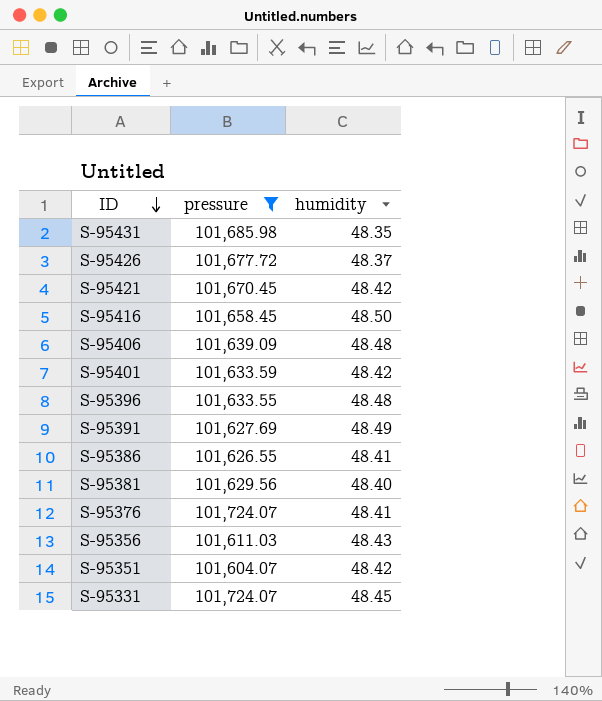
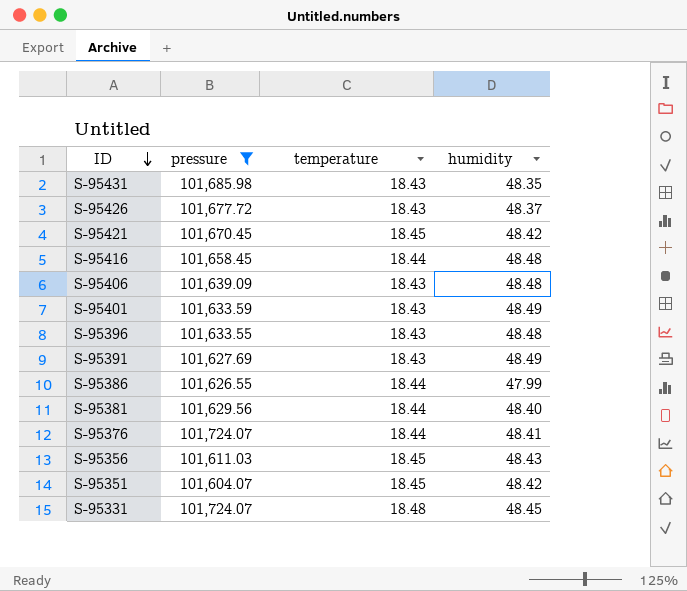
column temperature | position: none -> 3
S-95416 | humidity: 48.50 -> 48.48
S-95401 | humidity: 48.42 -> 48.49
S-95386 | humidity: 48.41 -> 47.99

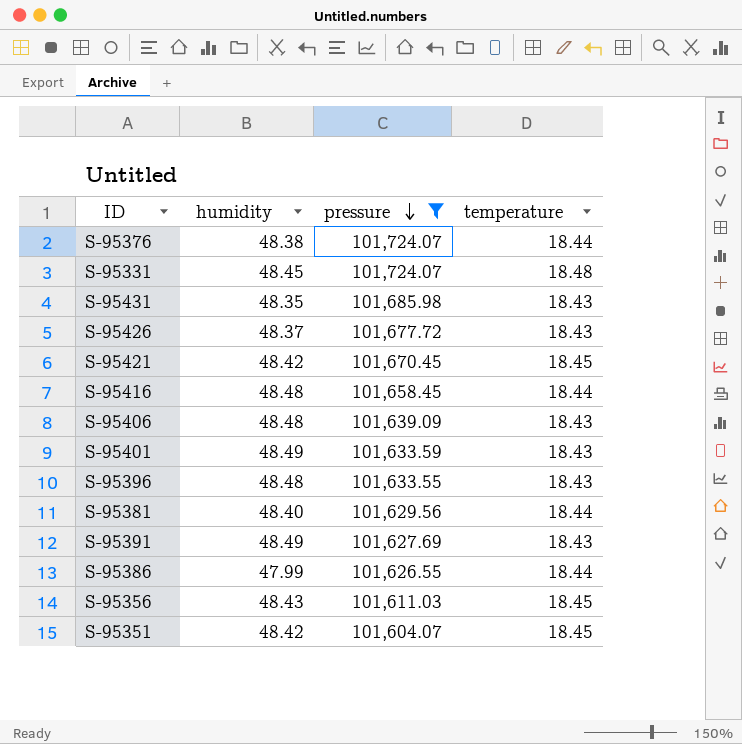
row order: ID descending -> pressure descending
column humidity | position: 4 -> 2
S-95376 | humidity: 48.41 -> 48.38

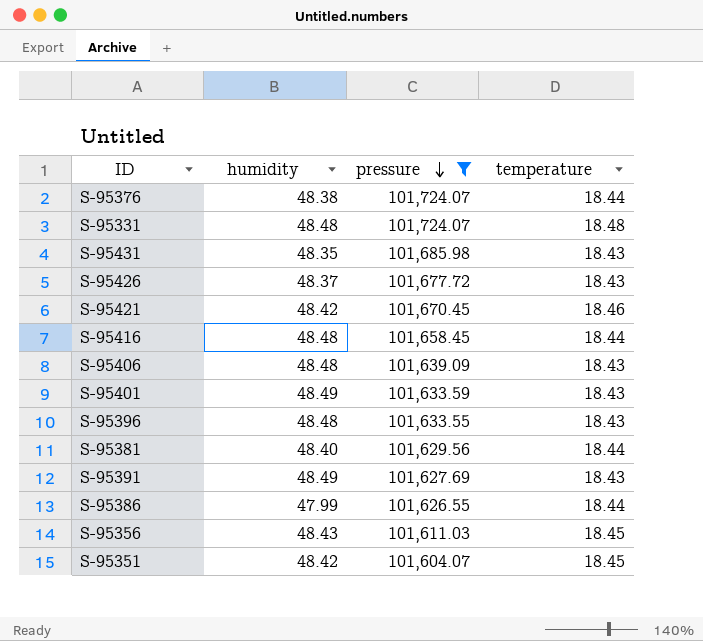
S-95331 | humidity: 48.45 -> 48.48
S-95421 | temperature: 18.45 -> 18.46

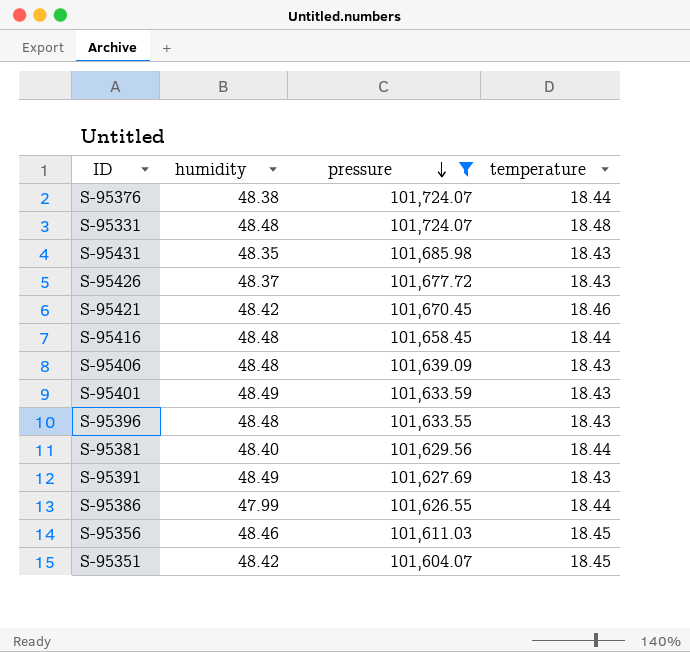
S-95356 | humidity: 48.43 -> 48.46

